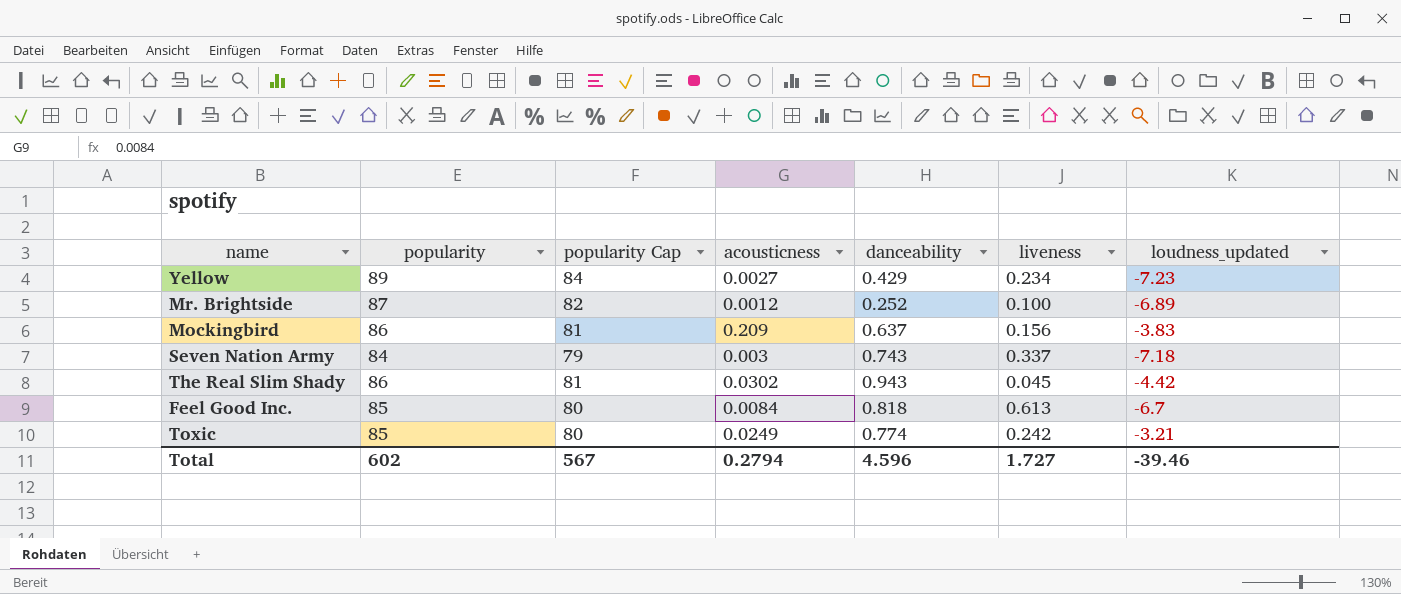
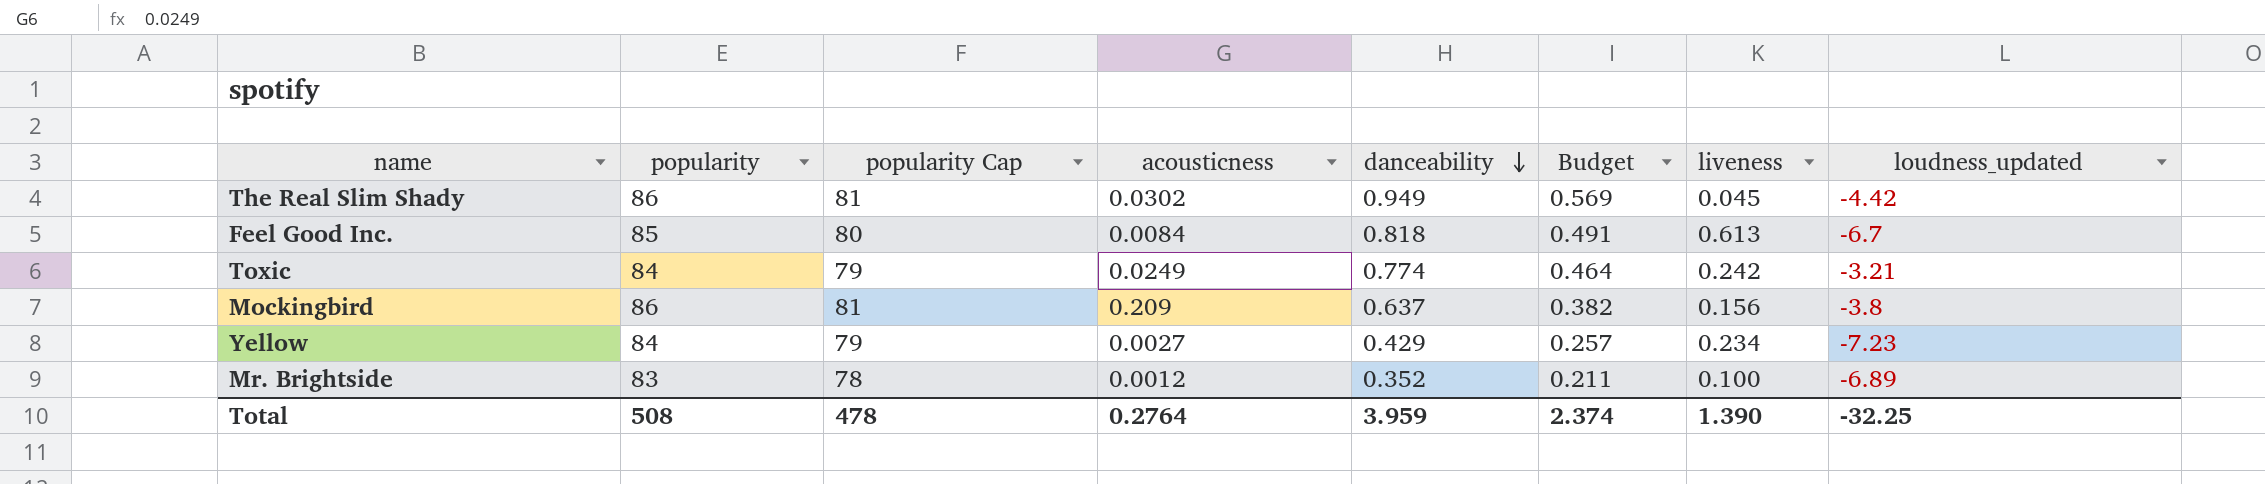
row order: none -> danceability descending
column Budget | formula: none -> [danceability] * 0.6
row Seven Nation Army: 84 | 79 | 0.003 | 0.743 | 0.337 | -7.18 -> none
The Real Slim Shady | danceability: 0.943 -> 0.949
Toxic | popularity: 85 -> 84
Toxic | popularity Cap: 80 -> 79
Mockingbird | loudness_updated: -3.83 -> -3.8
Yellow | popularity: 89 -> 84
Yellow | popularity Cap: 84 -> 79
Mr. Brightside | popularity: 87 -> 83
Mr. Brightside | popularity Cap: 82 -> 78
Mr. Brightside | danceability: 0.252 -> 0.352
Total | popularity: 602 -> 508
Total | popularity Cap: 567 -> 478
Total | acousticness: 0.2794 -> 0.2764
Total | danceability: 4.596 -> 3.959
Total | liveness: 1.727 -> 1.390
Total | loudness_updated: -39.46 -> -32.25

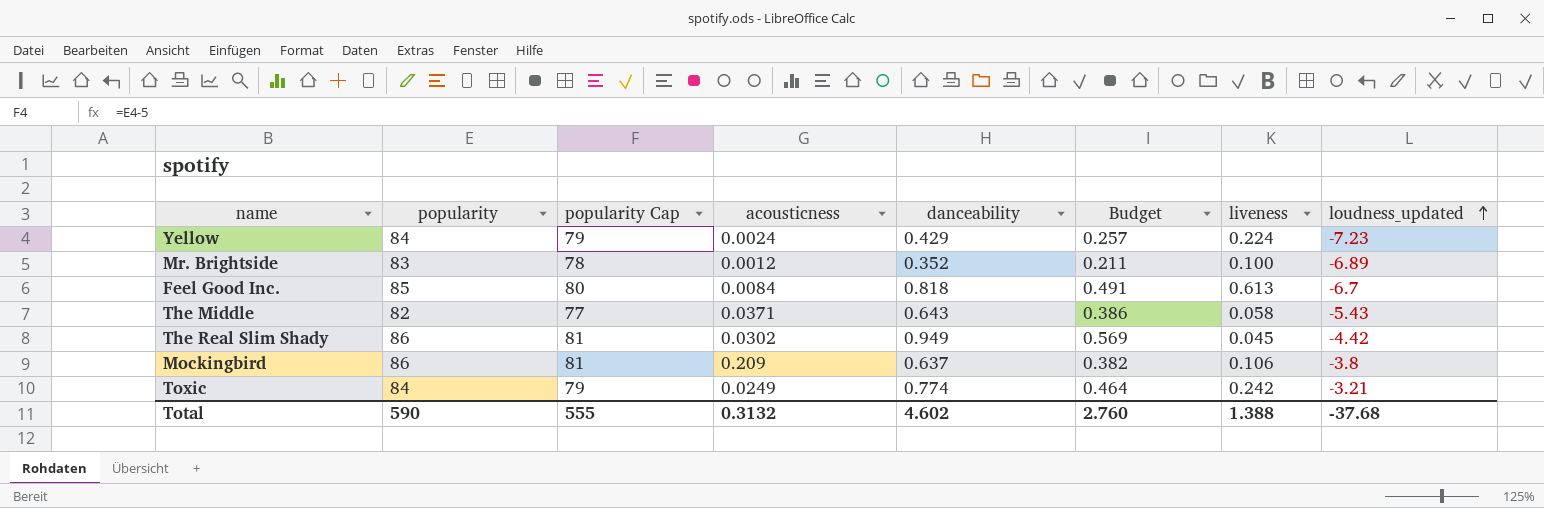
row order: danceability descending -> loudness_updated ascending
Yellow | acousticness: 0.0027 -> 0.0024
Yellow | liveness: 0.234 -> 0.224
row The Middle: none -> 82 | 77 | 0.0371 | 0.643 | 0.386 | 0.058 | -5.43
Mockingbird | liveness: 0.156 -> 0.106
Total | popularity: 508 -> 590
Total | popularity Cap: 478 -> 555
Total | acousticness: 0.2764 -> 0.3132
Total | danceability: 3.959 -> 4.602
Total | Budget: 2.374 -> 2.760
Total | liveness: 1.390 -> 1.388
Total | loudness_updated: -32.25 -> -37.68

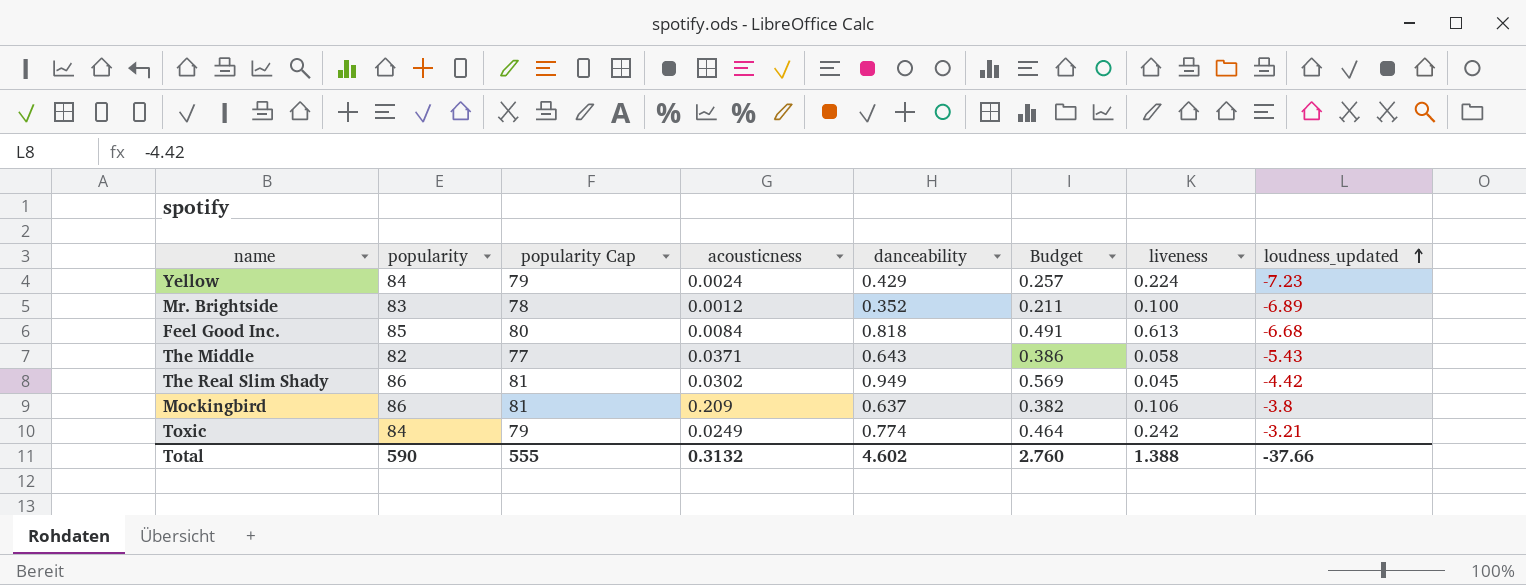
Feel Good Inc. | loudness_updated: -6.7 -> -6.68
Total | loudness_updated: -37.68 -> -37.66

